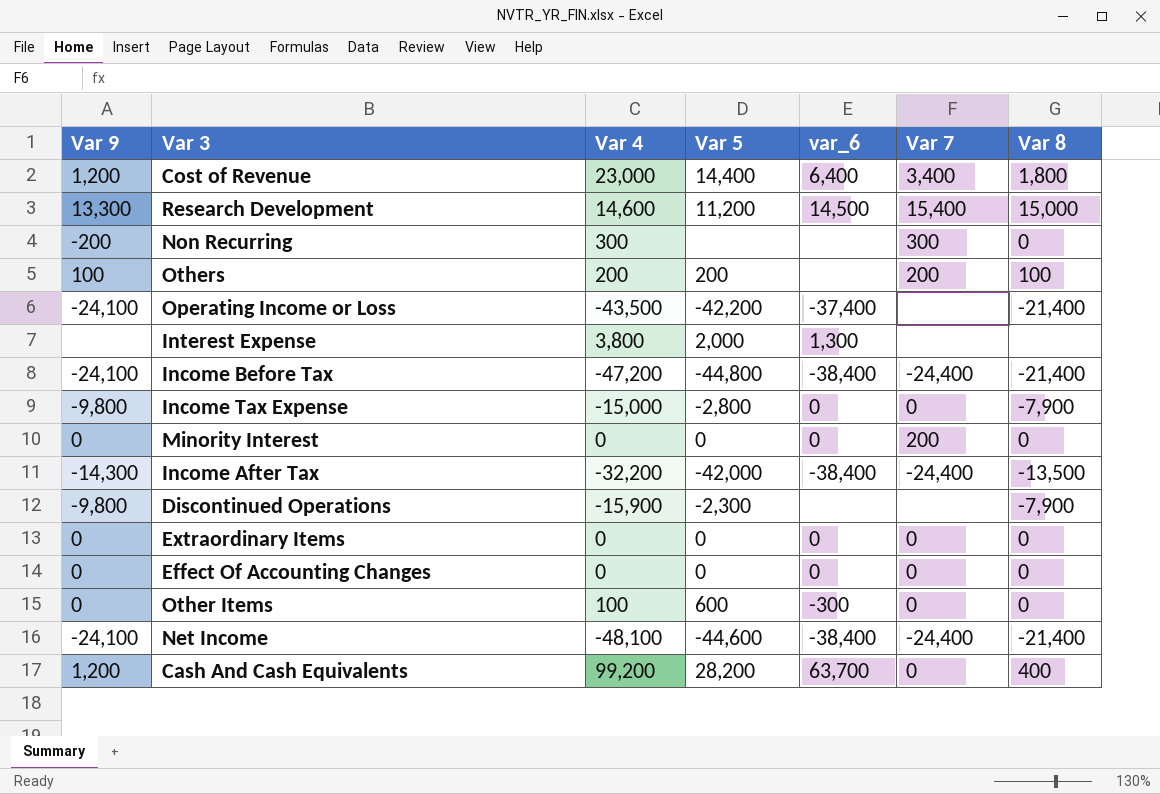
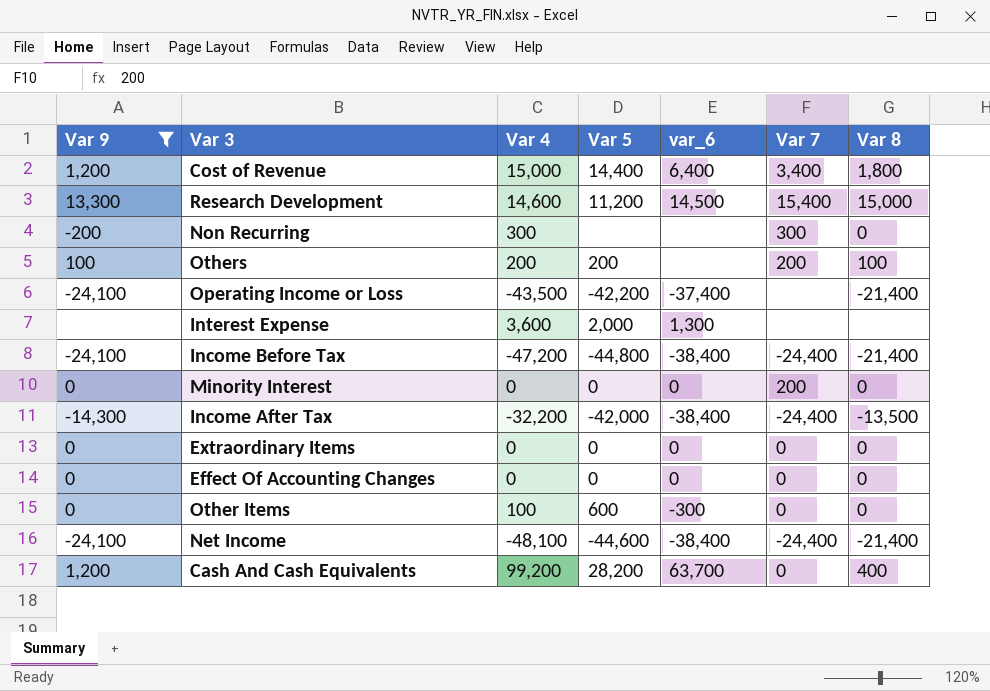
filter: none -> Var 9 != -9,800
Cost of Revenue | Var 4: 23,000 -> 15,000
Interest Expense | Var 4: 3,800 -> 3,600

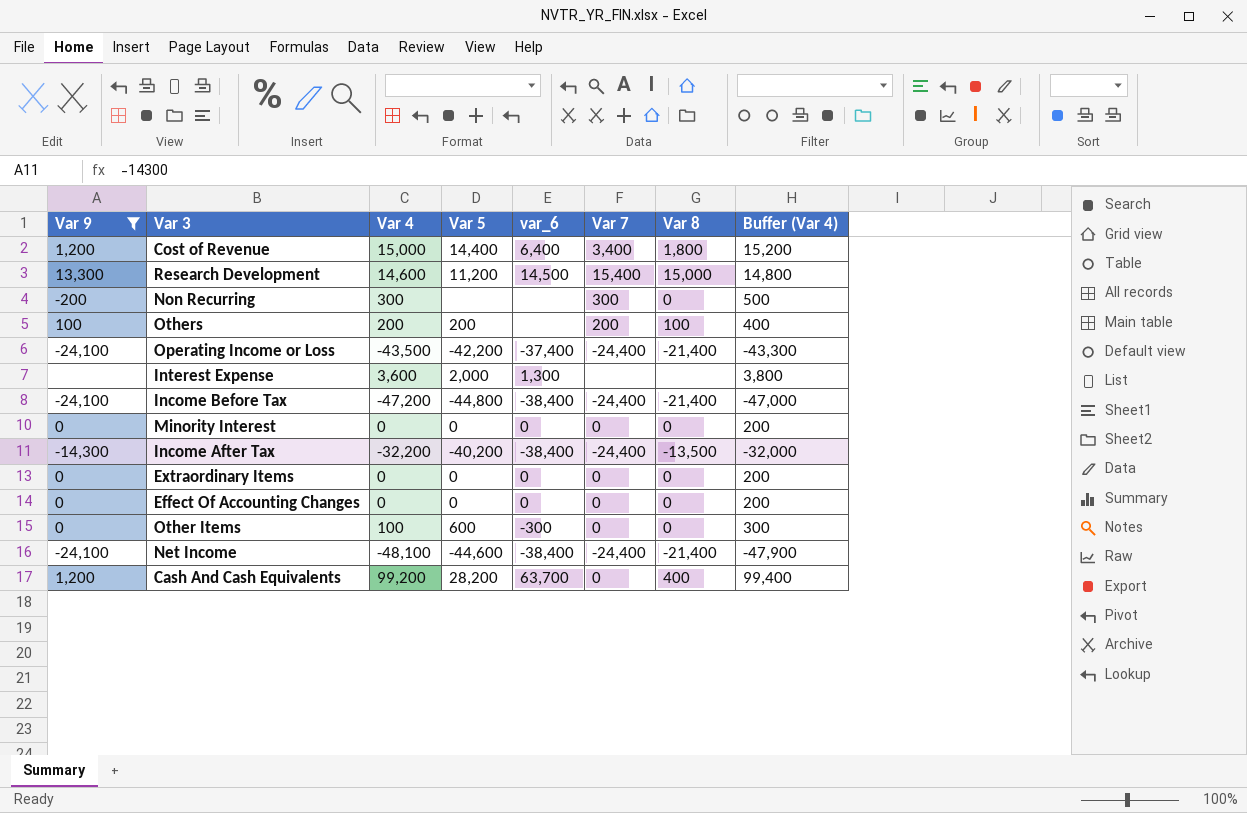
column Buffer (Var 4) | formula: none -> [Var 4] + 200
Operating Income or Loss | Var 7: none -> -24,400
Minority Interest | Var 7: 200 -> 0
Income After Tax | Var 5: -42,000 -> -40,200

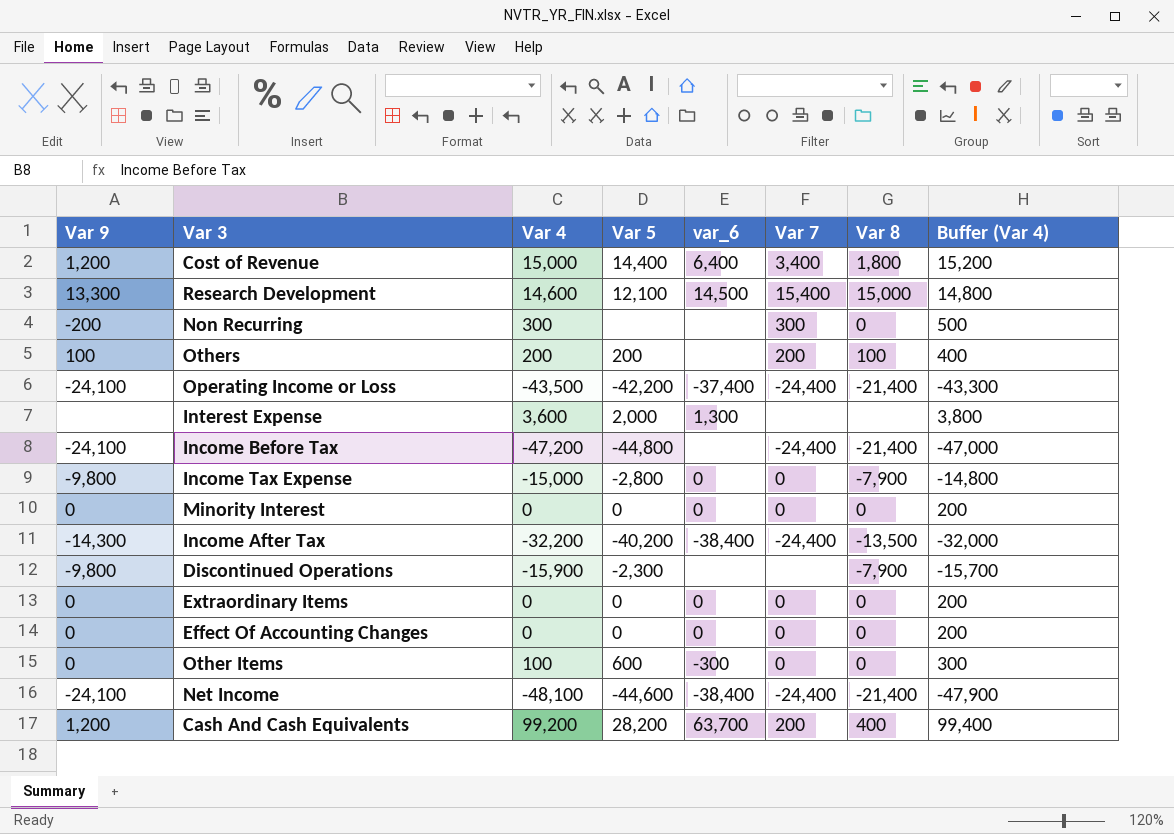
filter: Var 9 != -9,800 -> none
Research Development | Var 5: 11,200 -> 12,100
Income Before Tax | var_6: -38,400 -> none
Cash And Cash Equivalents | Var 7: 0 -> 200

